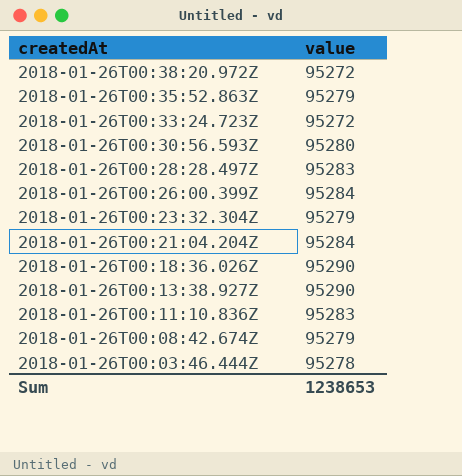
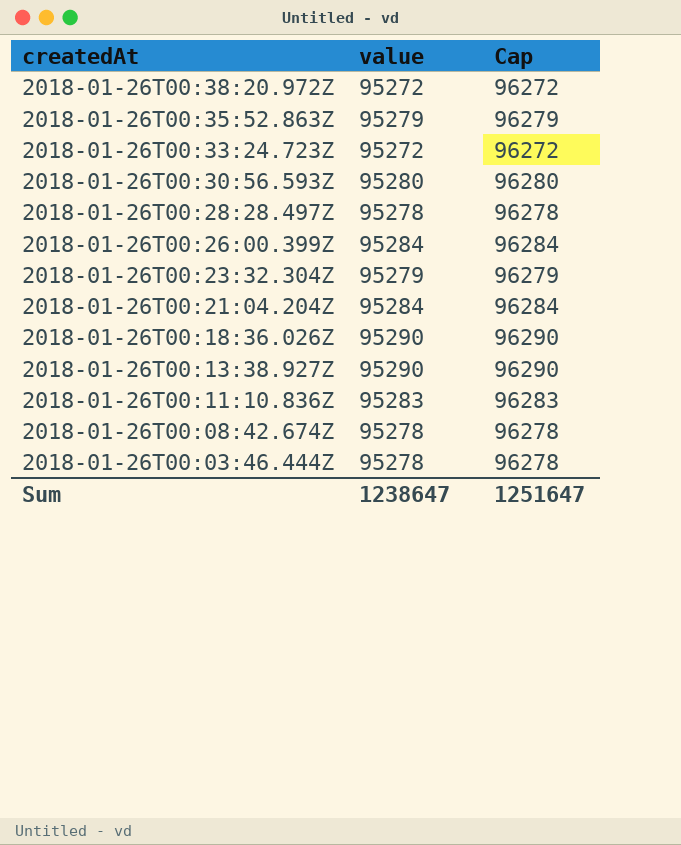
column Cap | formula: none -> [value] + 1000
2018-01-26T00:28:28.497Z | value: 95283 -> 95278
2018-01-26T00:08:42.674Z | value: 95279 -> 95278
Sum | value: 1238653 -> 1238647

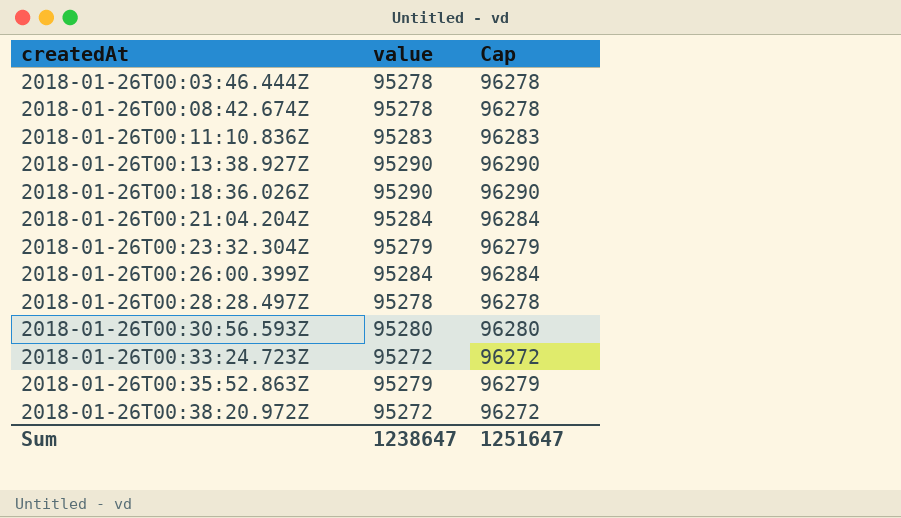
row order: createdAt descending -> createdAt ascending

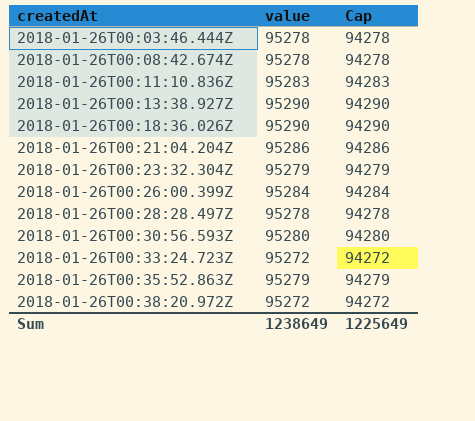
column Cap | formula: [value] + 1000 -> [value] - 1000
2018-01-26T00:21:04.204Z | value: 95284 -> 95286
Sum | value: 1238647 -> 1238649
Sum | Cap: 1251647 -> 1225649

